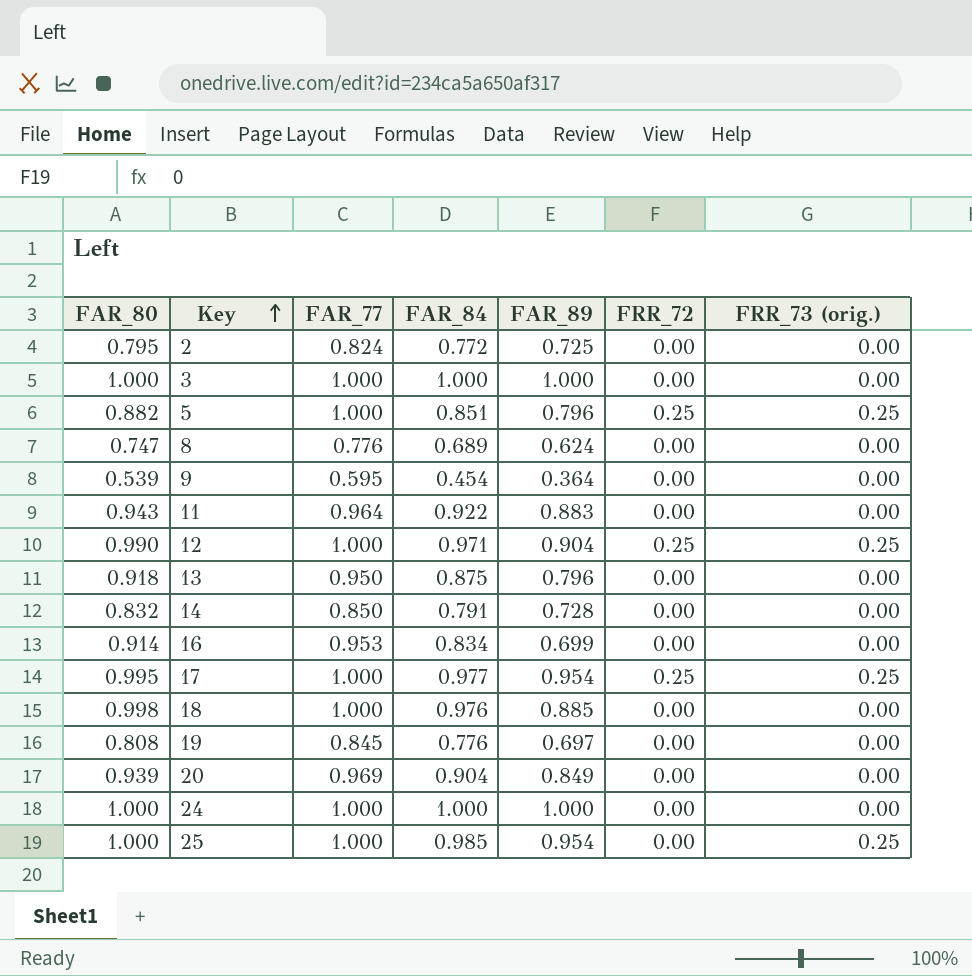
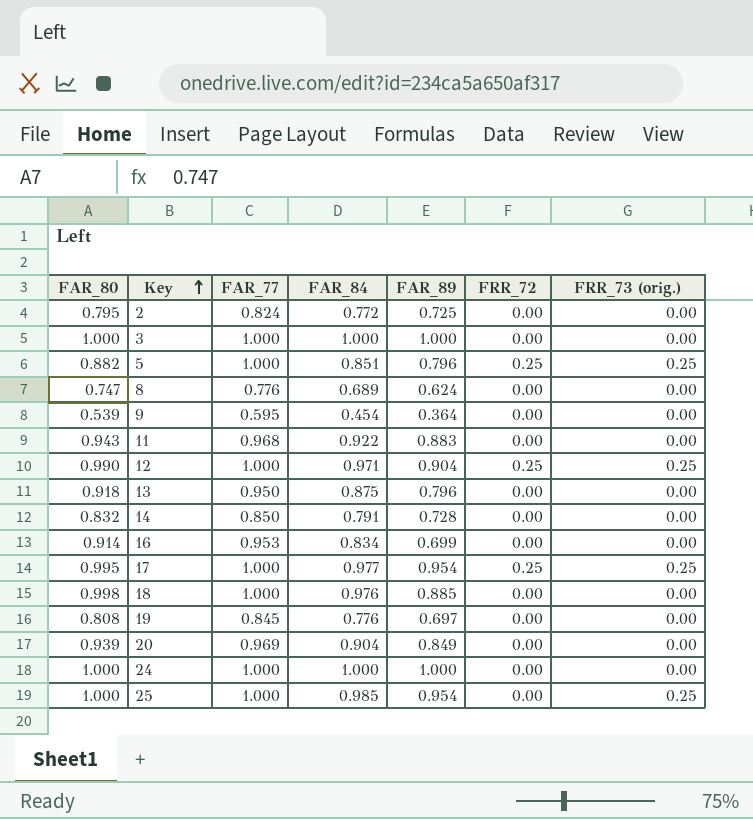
11 | FAR_77: 0.964 -> 0.968

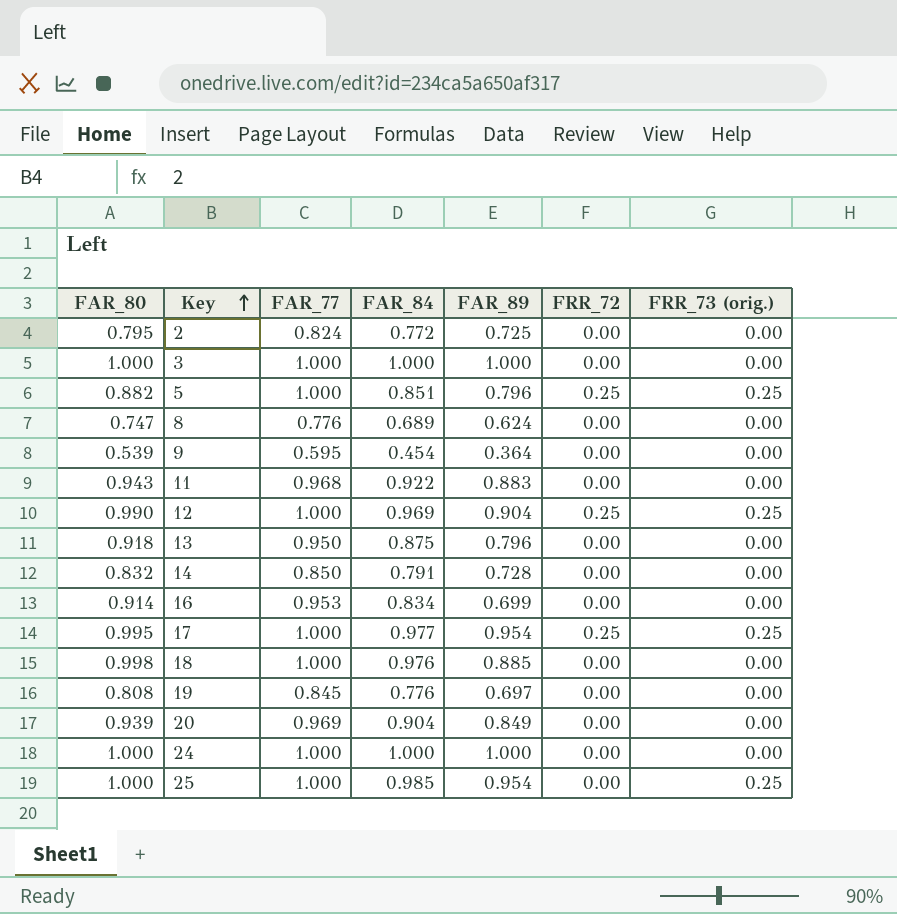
12 | FAR_84: 0.971 -> 0.969

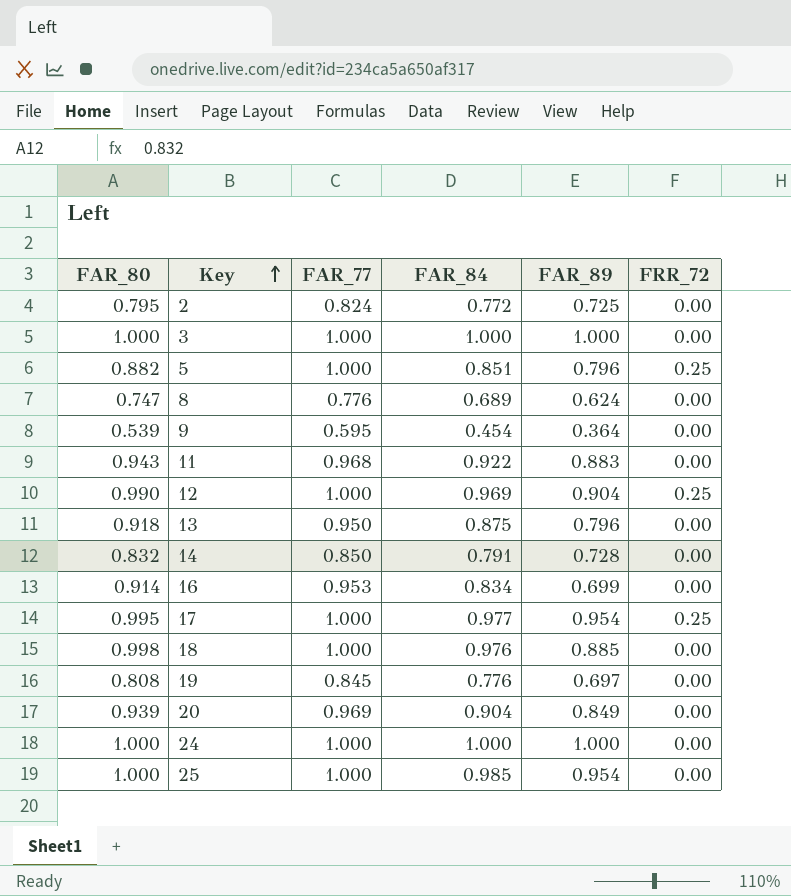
column FRR_73 (orig.) | position: 7 -> none

